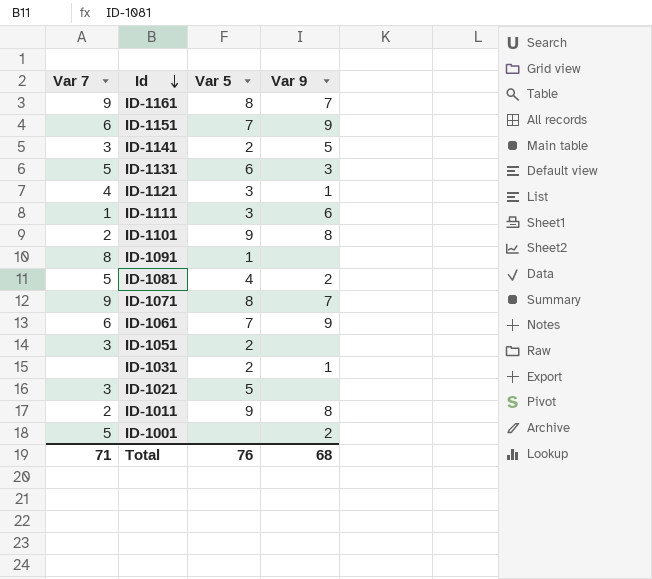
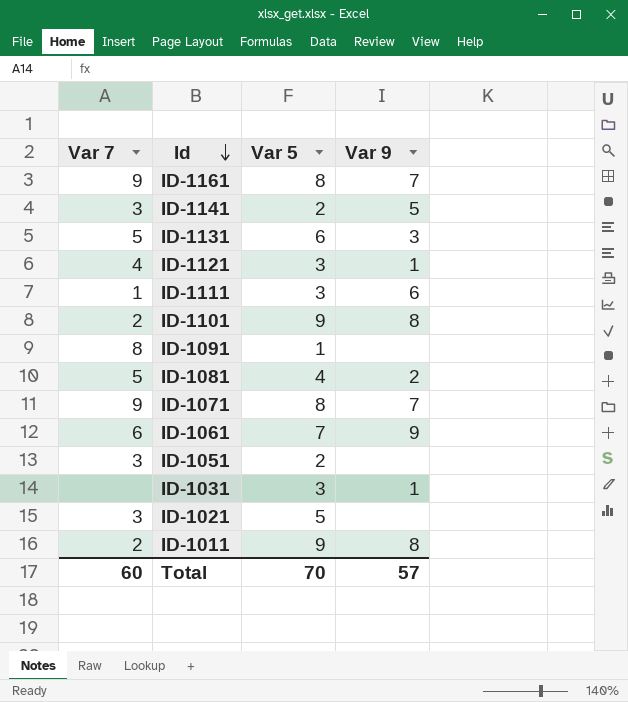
row ID-1151: 6 | 7 | 9 -> none
row ID-1001: 5 | none | 2 -> none
ID-1031 | Var 5: 2 -> 3
Total | Var 7: 71 -> 60
Total | Var 5: 76 -> 70
Total | Var 9: 68 -> 57

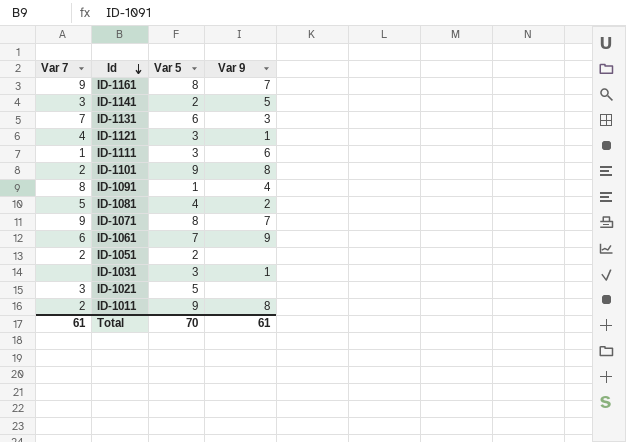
ID-1131 | Var 7: 5 -> 7
ID-1091 | Var 9: none -> 4
ID-1051 | Var 7: 3 -> 2
Total | Var 7: 60 -> 61
Total | Var 9: 57 -> 61

